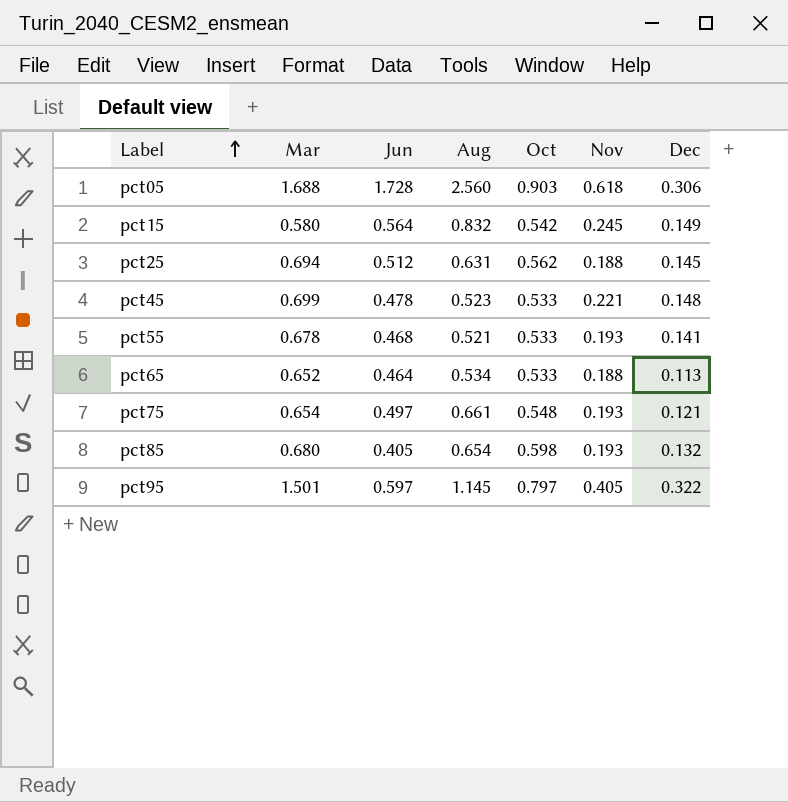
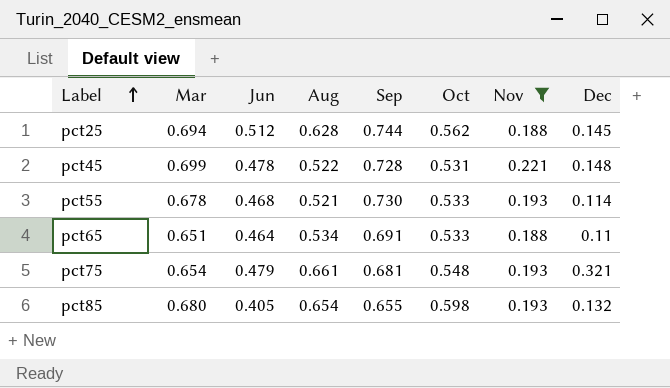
filter: none -> Nov <= 0.221
column Sep | position: none -> 5
pct25 | Aug: 0.631 -> 0.628
pct45 | Aug: 0.523 -> 0.522
pct45 | Oct: 0.533 -> 0.531
pct55 | Dec: 0.141 -> 0.114
pct65 | Mar: 0.652 -> 0.651
pct65 | Dec: 0.113 -> 0.11
pct75 | Jun: 0.497 -> 0.479
pct75 | Dec: 0.121 -> 0.321

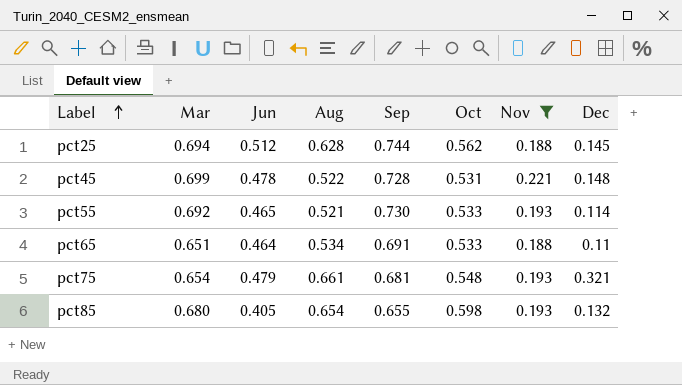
pct55 | Mar: 0.678 -> 0.692
pct55 | Jun: 0.468 -> 0.465

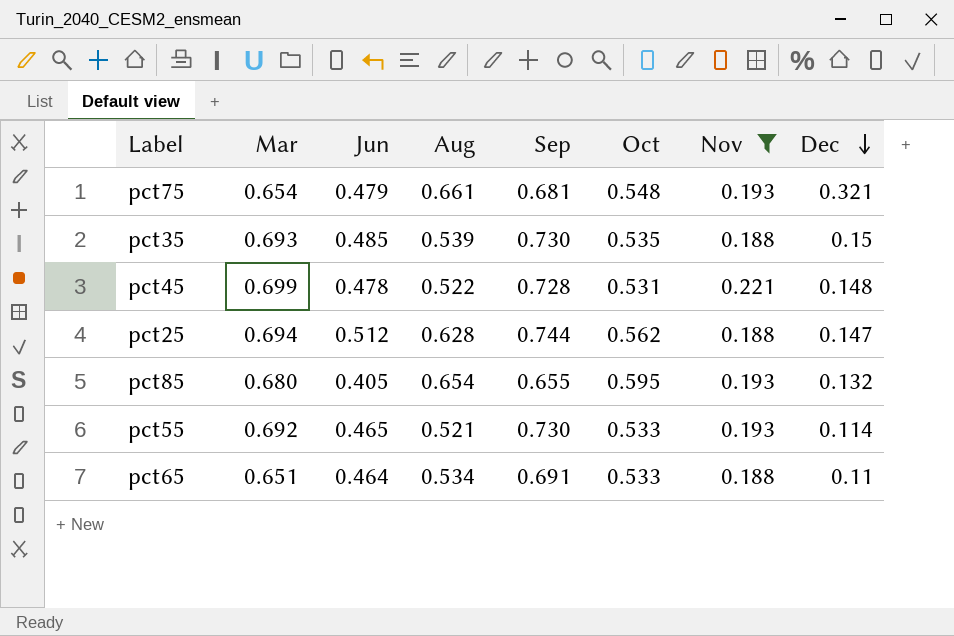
row order: Label ascending -> Dec descending
row pct35: none -> 0.693 | 0.485 | 0.539 | 0.730 | 0.535 | 0.188 | 0.15
pct25 | Dec: 0.145 -> 0.147
pct85 | Oct: 0.598 -> 0.595

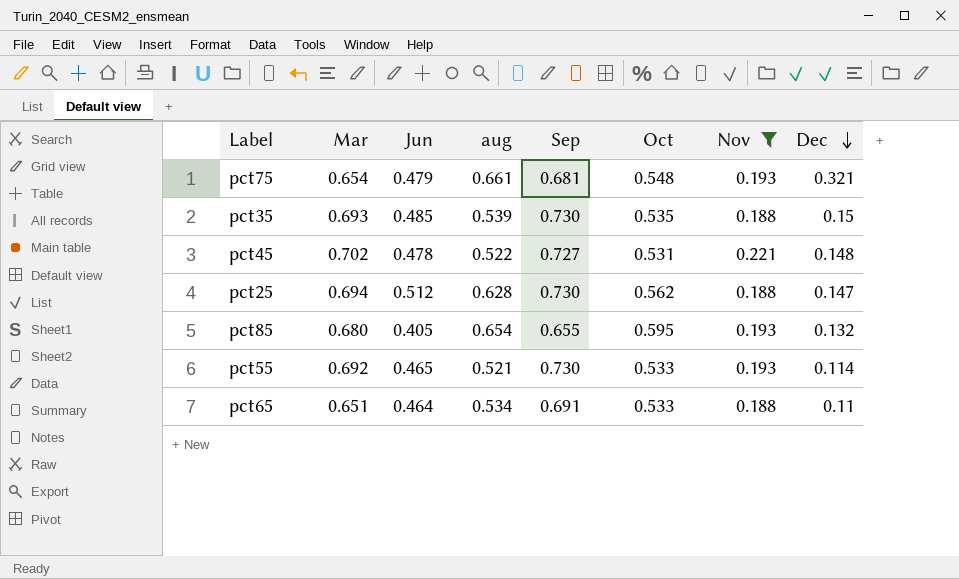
column name: Aug -> aug
pct45 | Mar: 0.699 -> 0.702
pct45 | Sep: 0.728 -> 0.727
pct25 | Sep: 0.744 -> 0.730

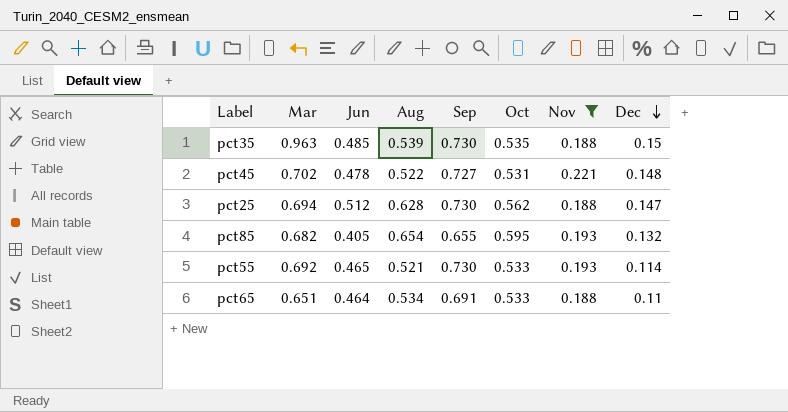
column name: aug -> Aug
row pct75: 0.654 | 0.479 | 0.661 | 0.681 | 0.548 | 0.193 | 0.321 -> none
pct35 | Mar: 0.693 -> 0.963
pct85 | Mar: 0.680 -> 0.682

